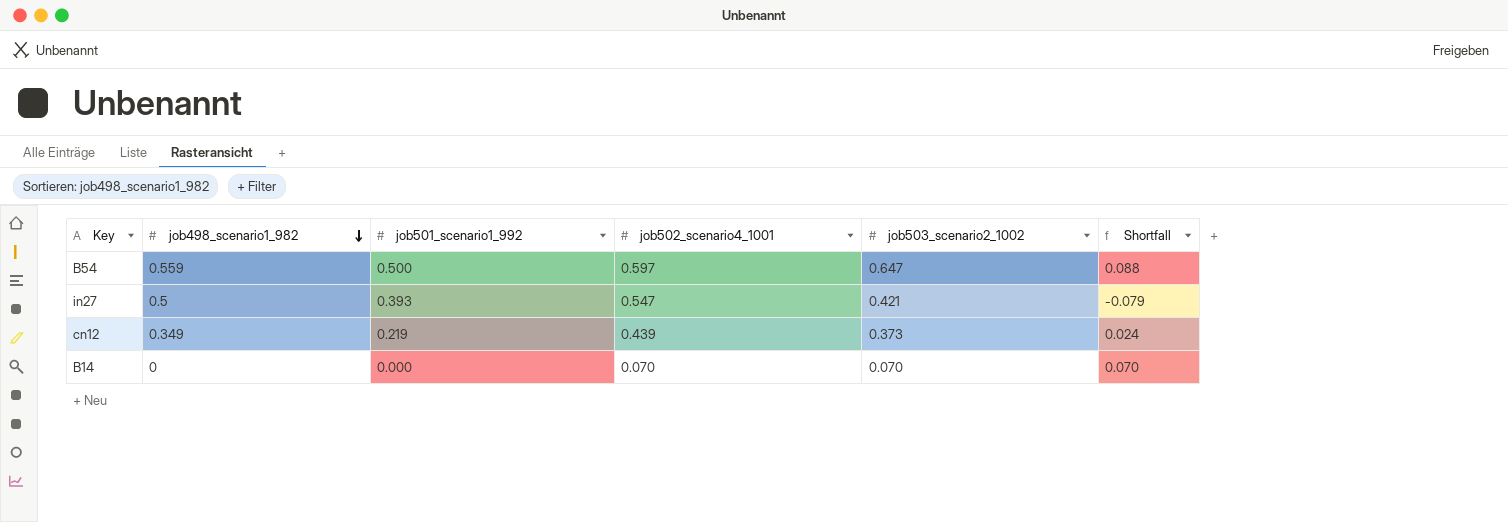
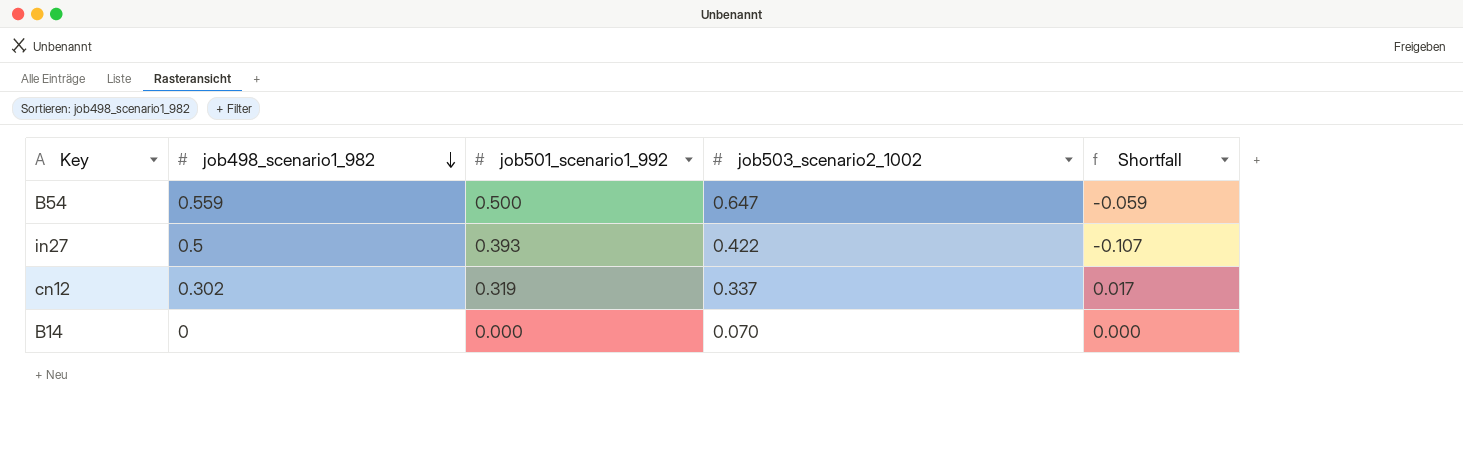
column job502_scenario4_1001 | position: 4 -> none
column Shortfall | formula: [job503_scenario2_1002] - [job498_scenario1_982] -> [job501_scenario1_992] - [job498_scenario1_982]
in27 | job503_scenario2_1002: 0.421 -> 0.422
cn12 | job498_scenario1_982: 0.349 -> 0.302
cn12 | job501_scenario1_992: 0.219 -> 0.319
cn12 | job503_scenario2_1002: 0.373 -> 0.337

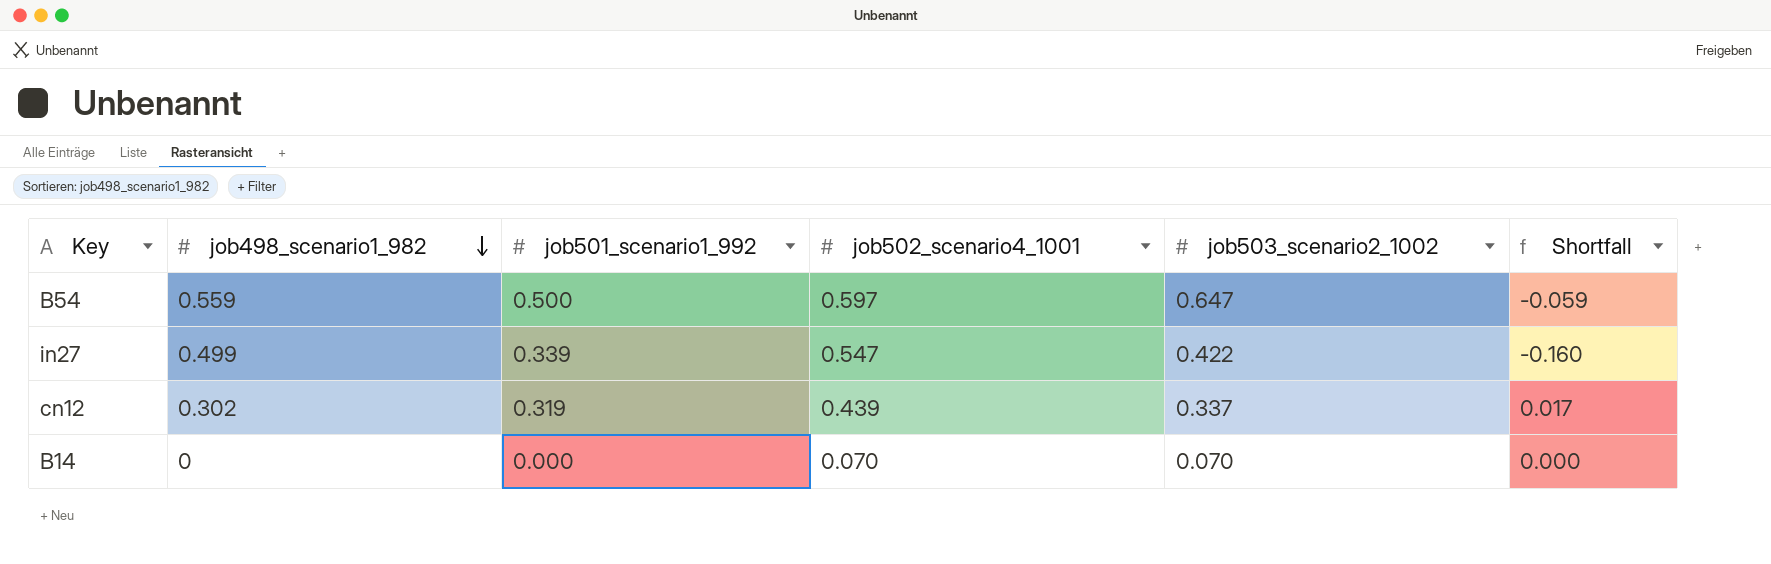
column job502_scenario4_1001 | position: none -> 4
in27 | job498_scenario1_982: 0.5 -> 0.499
in27 | job501_scenario1_992: 0.393 -> 0.339
in27 | Shortfall: -0.107 -> -0.160

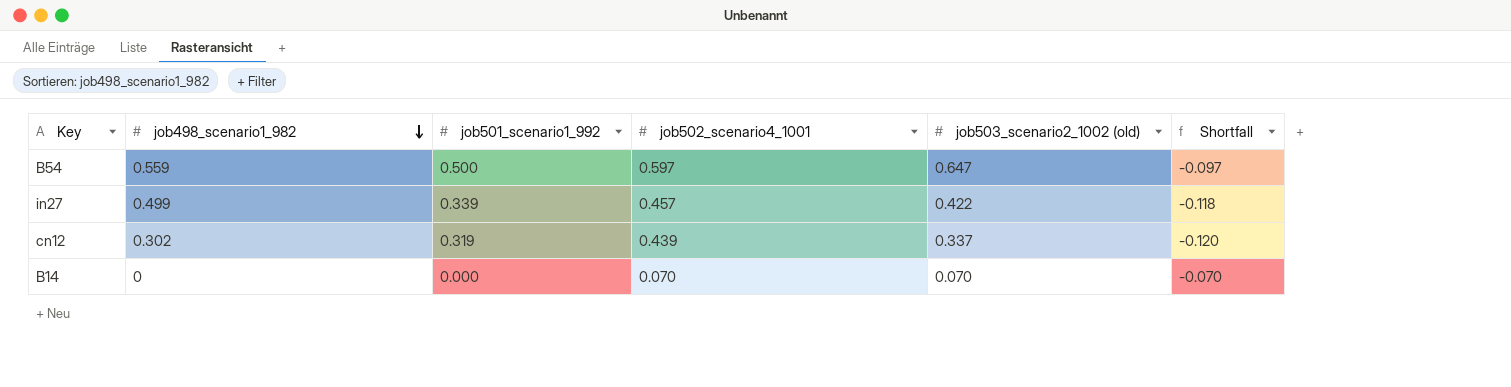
column name: job503_scenario2_1002 -> job503_scenario2_1002 (old)
column Shortfall | formula: [job501_scenario1_992] - [job498_scenario1_982] -> [job501_scenario1_992] - [job502_scenario4_1001]
in27 | job502_scenario4_1001: 0.547 -> 0.457

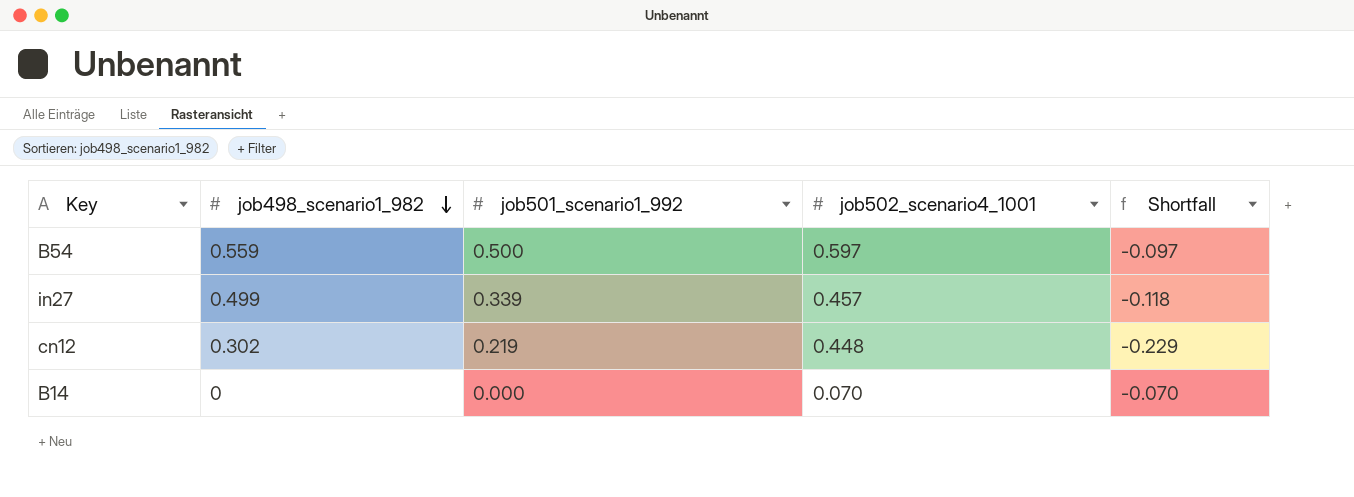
column job503_scenario2_1002 (old) | position: 5 -> none
cn12 | job501_scenario1_992: 0.319 -> 0.219
cn12 | job502_scenario4_1001: 0.439 -> 0.448
cn12 | Shortfall: -0.120 -> -0.229

